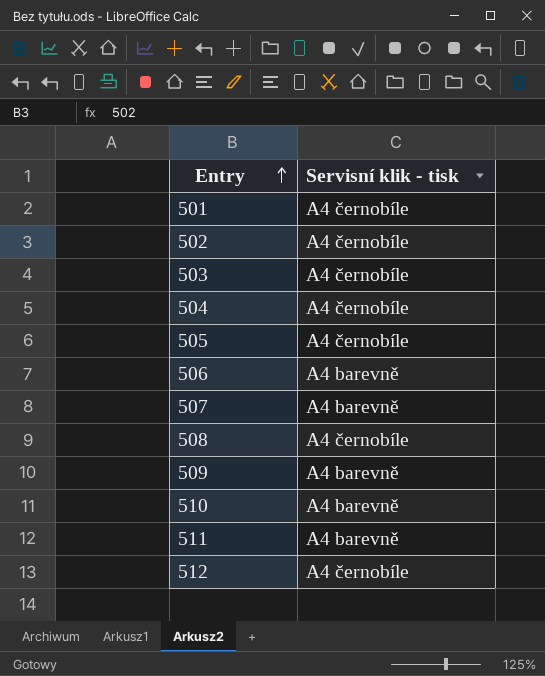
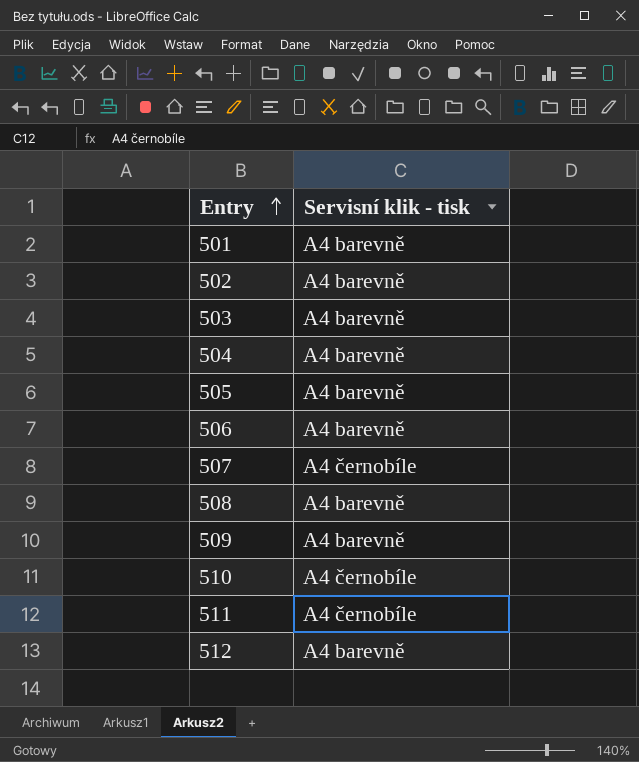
501 | Servisní klik - tisk: A4 černobíle -> A4 barevně
502 | Servisní klik - tisk: A4 černobíle -> A4 barevně
503 | Servisní klik - tisk: A4 černobíle -> A4 barevně
504 | Servisní klik - tisk: A4 černobíle -> A4 barevně
505 | Servisní klik - tisk: A4 černobíle -> A4 barevně
507 | Servisní klik - tisk: A4 barevně -> A4 černobíle
508 | Servisní klik - tisk: A4 černobíle -> A4 barevně
510 | Servisní klik - tisk: A4 barevně -> A4 černobíle
511 | Servisní klik - tisk: A4 barevně -> A4 černobíle
512 | Servisní klik - tisk: A4 černobíle -> A4 barevně

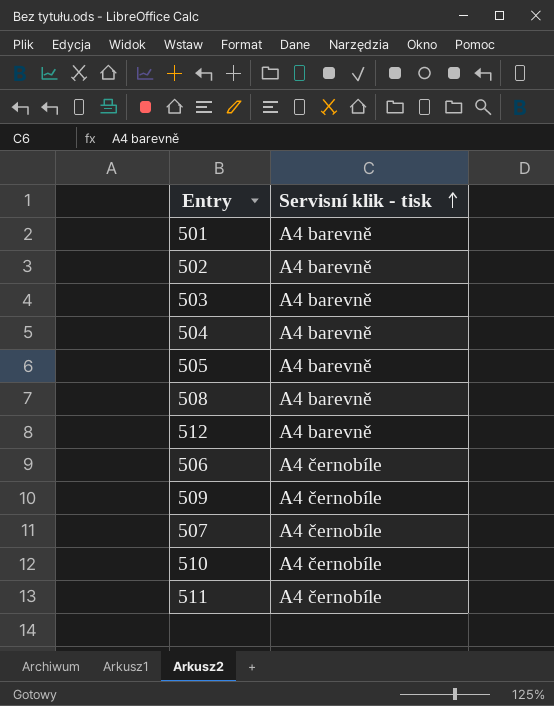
row order: Entry ascending -> Servisní klik - tisk ascending
506 | Servisní klik - tisk: A4 barevně -> A4 černobíle
509 | Servisní klik - tisk: A4 barevně -> A4 černobíle

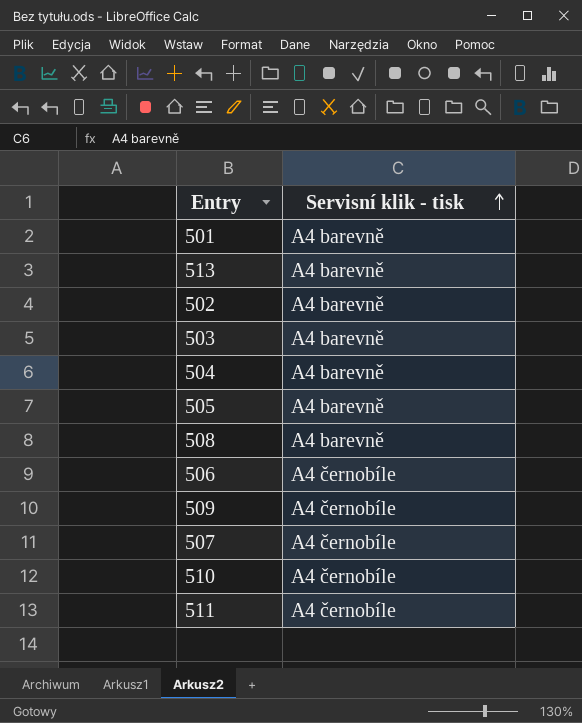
row 512: A4 barevně -> none
row 513: none -> A4 barevně

